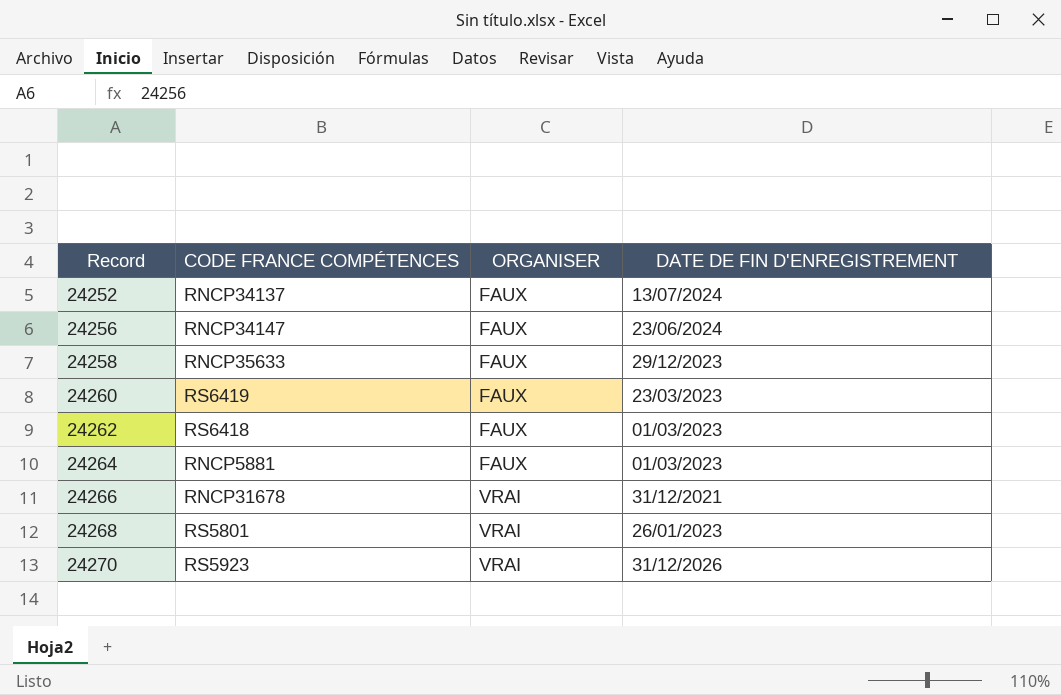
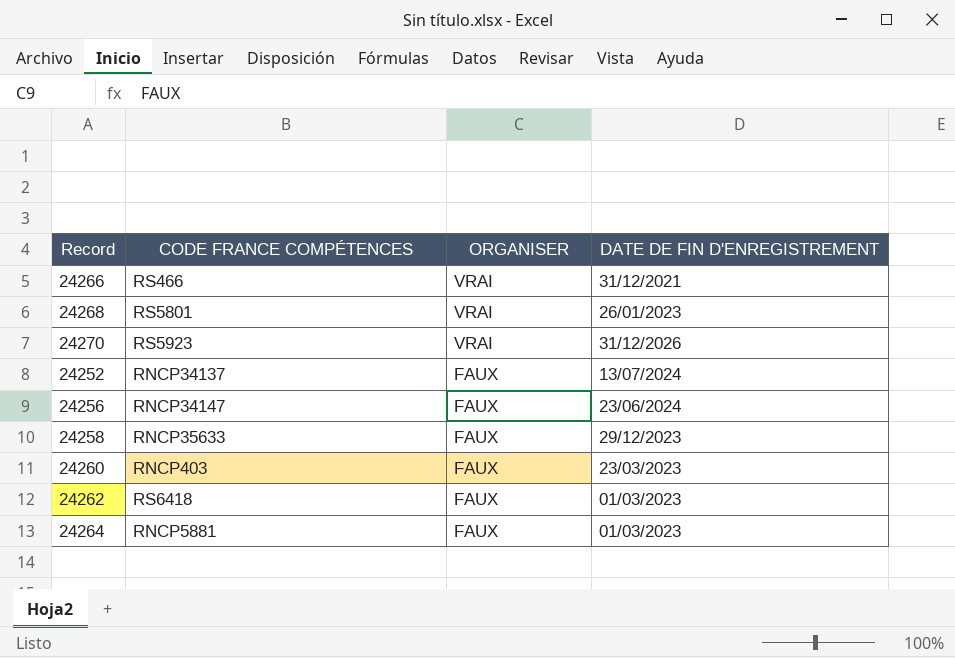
row order: Record ascending -> ORGANISER descending
24266 | CODE FRANCE COMPÉTENCES: RNCP31678 -> RS466
24260 | CODE FRANCE COMPÉTENCES: RS6419 -> RNCP403

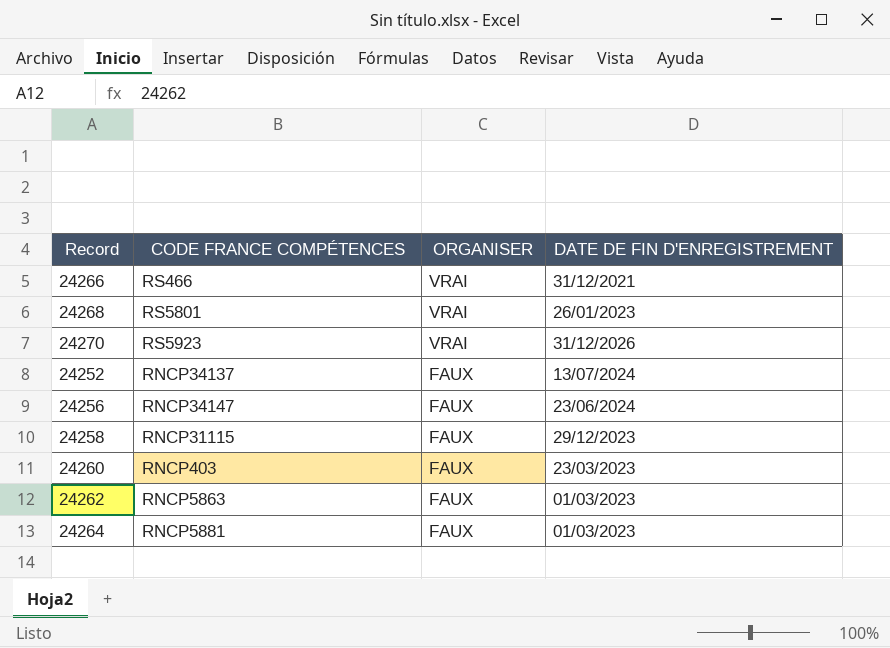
24258 | CODE FRANCE COMPÉTENCES: RNCP35633 -> RNCP31115
24262 | CODE FRANCE COMPÉTENCES: RS6418 -> RNCP5863

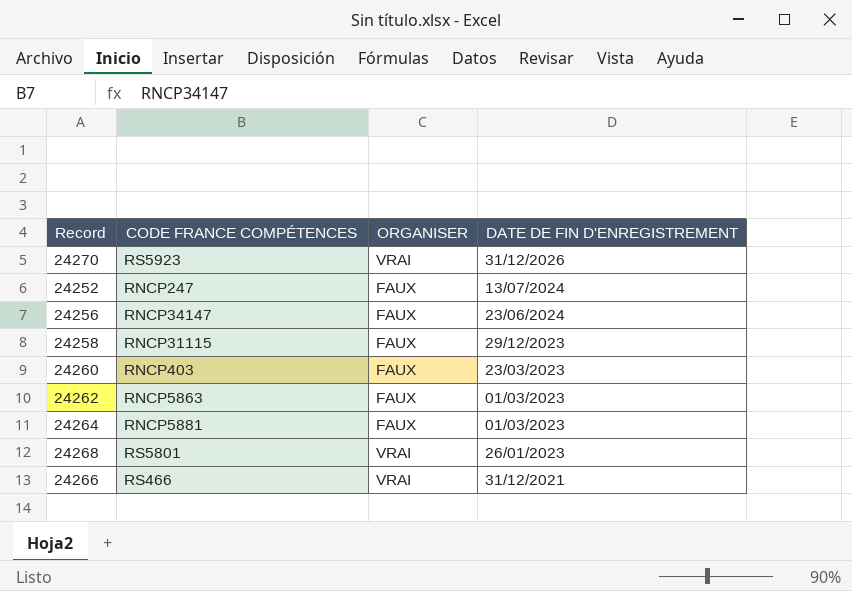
row order: ORGANISER descending -> DATE DE FIN D'ENREGISTREMENT descending
24252 | CODE FRANCE COMPÉTENCES: RNCP34137 -> RNCP247

